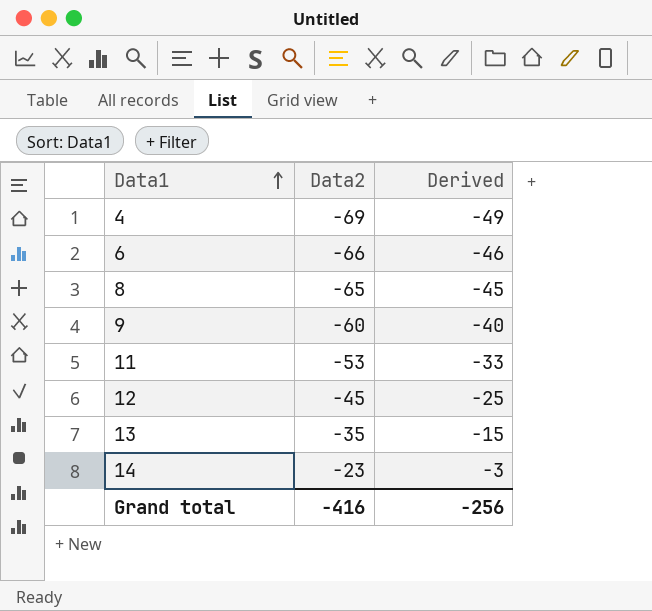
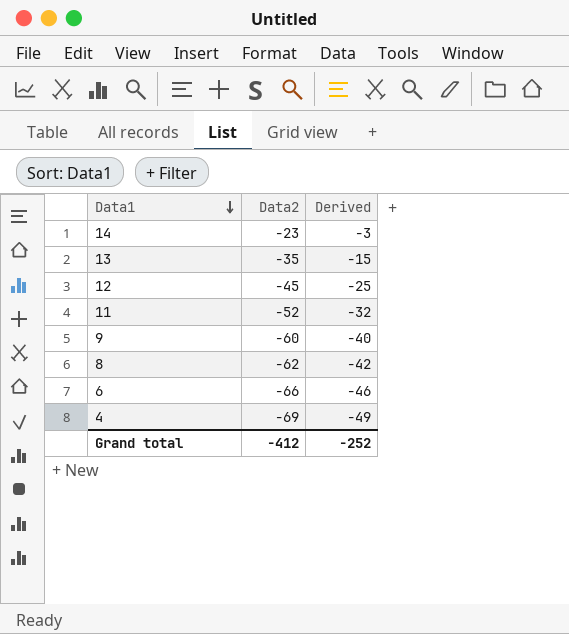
row order: Data1 ascending -> Data1 descending
11 | Data2: -53 -> -52
11 | Derived: -33 -> -32
8 | Data2: -65 -> -62
8 | Derived: -45 -> -42
Grand total | Data2: -416 -> -412
Grand total | Derived: -256 -> -252

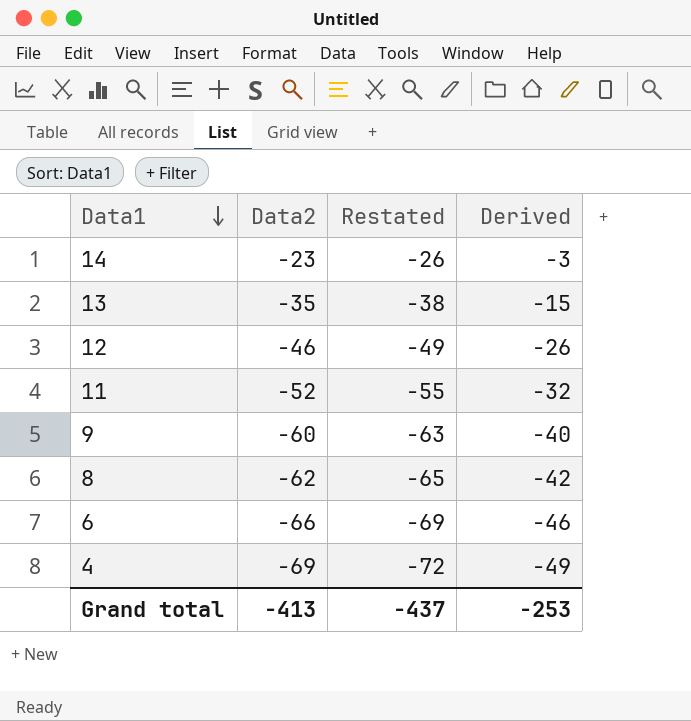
column Restated | formula: none -> [Data2] - 3
12 | Data2: -45 -> -46
12 | Derived: -25 -> -26
Grand total | Data2: -412 -> -413
Grand total | Derived: -252 -> -253

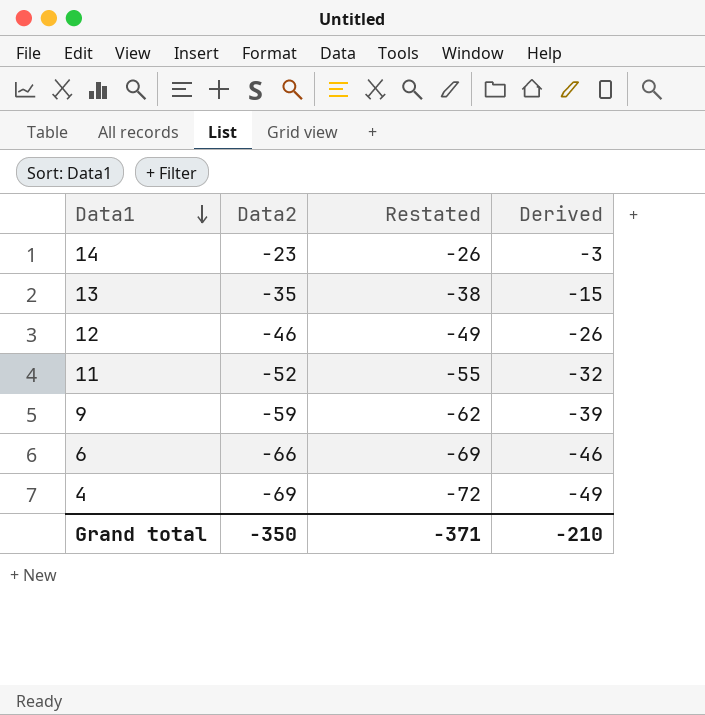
row 8: -62 | -65 | -42 -> none
9 | Data2: -60 -> -59
9 | Restated: -63 -> -62
9 | Derived: -40 -> -39
Grand total | Data2: -413 -> -350
Grand total | Restated: -437 -> -371
Grand total | Derived: -253 -> -210

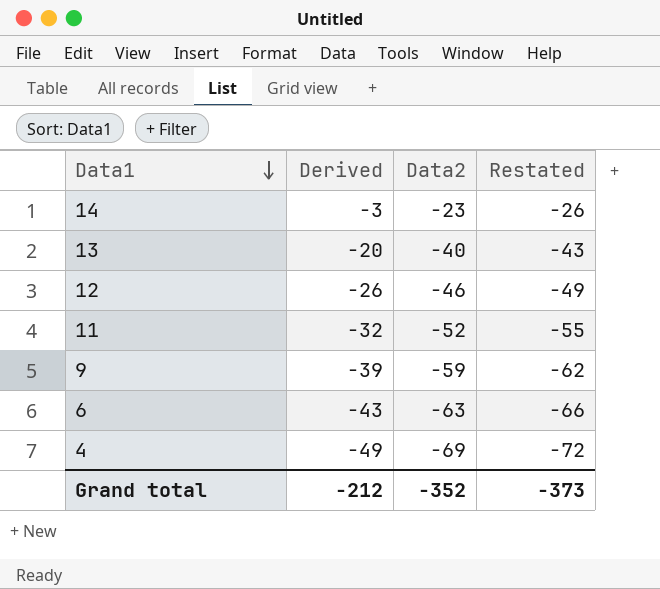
column Derived | position: 4 -> 2
13 | Derived: -15 -> -20
13 | Data2: -35 -> -40
13 | Restated: -38 -> -43
6 | Derived: -46 -> -43
6 | Data2: -66 -> -63
6 | Restated: -69 -> -66
Grand total | Derived: -210 -> -212
Grand total | Data2: -350 -> -352
Grand total | Restated: -371 -> -373

